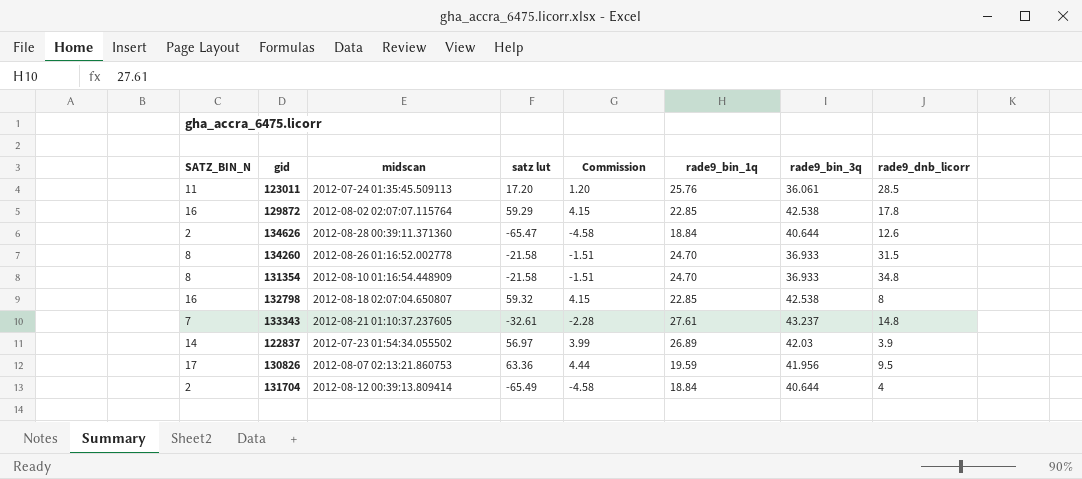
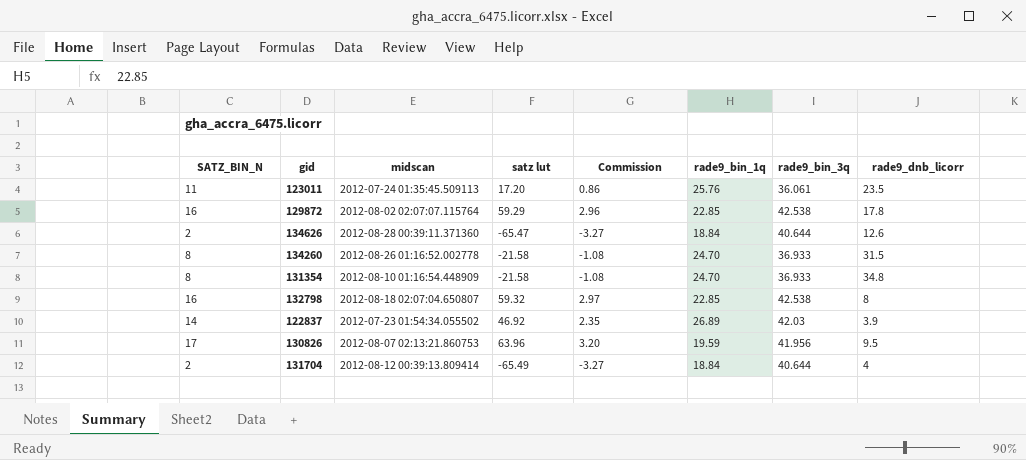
column Commission | formula: [satz lut] * 0.07 -> [satz lut] * 0.05
row 133343: 7 | 2012-08-21 01:10:37.237605 | -32.61 | -2.28 | 27.61 | 43.237 | 14.8 -> none
123011 | rade9_dnb_licorr: 28.5 -> 23.5
122837 | satz lut: 56.97 -> 46.92
130826 | satz lut: 63.36 -> 63.96

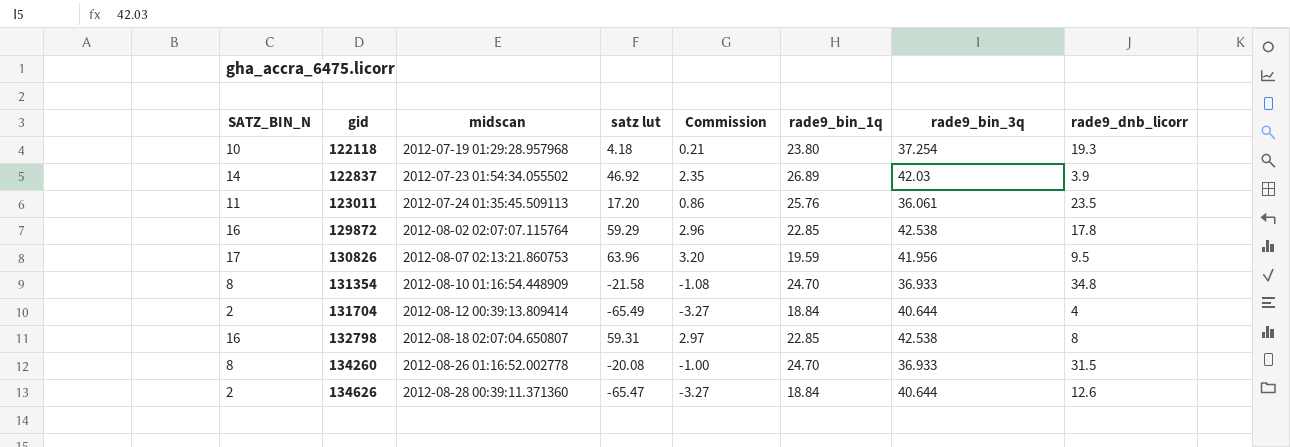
row order: none -> gid ascending
row 122118: none -> 10 | 2012-07-19 01:29:28.957968 | 4.18 | 0.21 | 23.80 | 37.254 | 19.3
132798 | satz lut: 59.32 -> 59.31
134260 | satz lut: -21.58 -> -20.08
134260 | Commission: -1.08 -> -1.00

